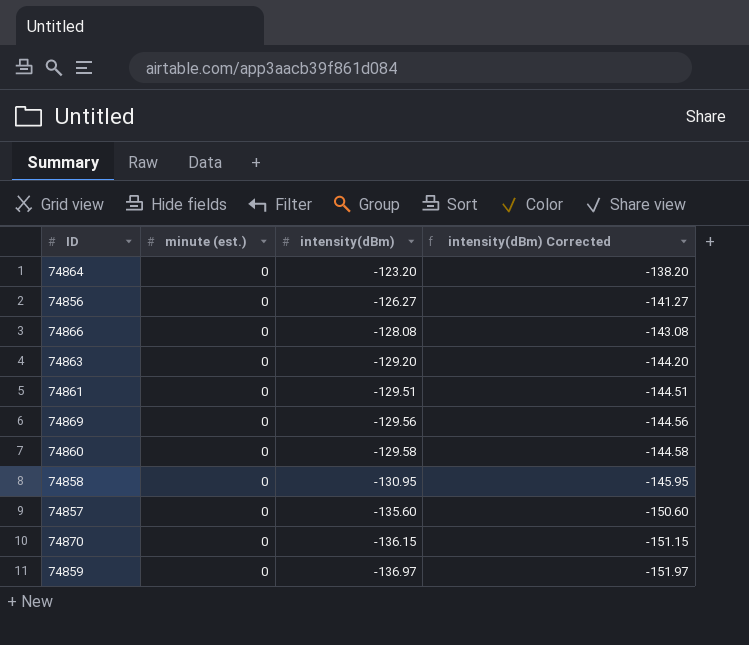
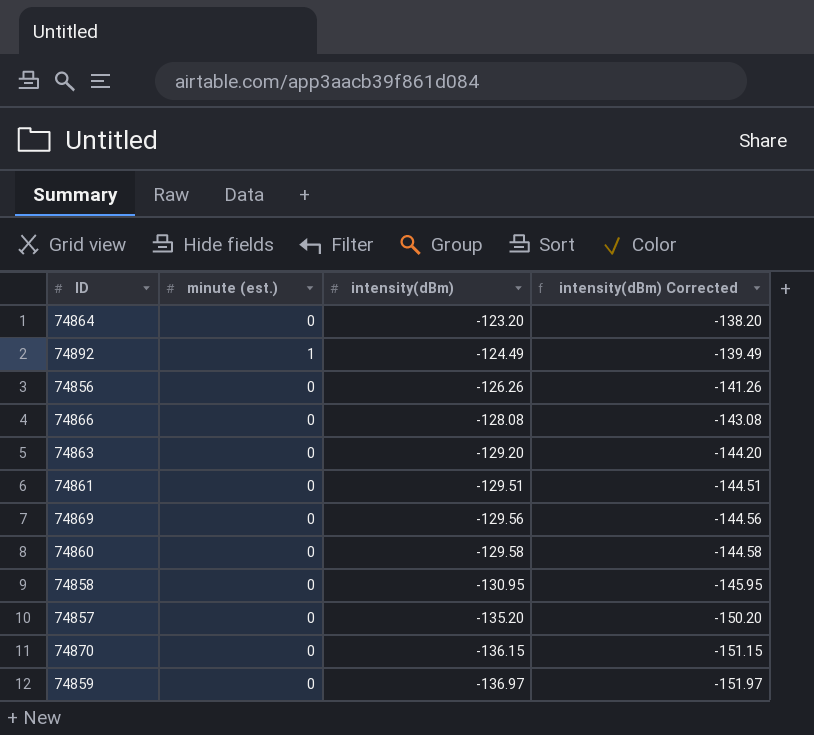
row 74892: none -> 1 | -124.49 | -139.49
74856 | intensity(dBm): -126.27 -> -126.26
74856 | intensity(dBm) Corrected: -141.27 -> -141.26
74857 | intensity(dBm): -135.60 -> -135.20
74857 | intensity(dBm) Corrected: -150.60 -> -150.20

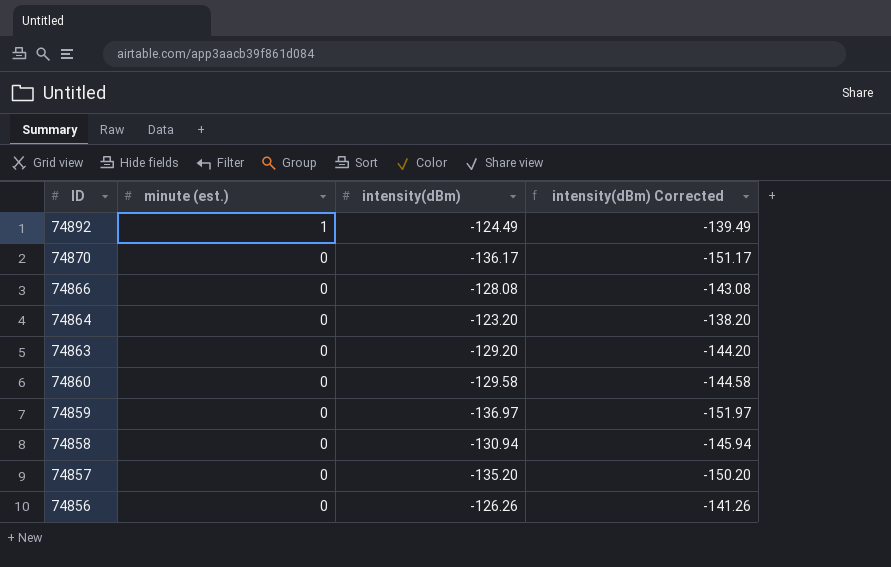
row order: intensity(dBm) descending -> ID descending
row 74861: 0 | -129.51 | -144.51 -> none
row 74869: 0 | -129.56 | -144.56 -> none
74870 | intensity(dBm): -136.15 -> -136.17
74870 | intensity(dBm) Corrected: -151.15 -> -151.17
74858 | intensity(dBm): -130.95 -> -130.94
74858 | intensity(dBm) Corrected: -145.95 -> -145.94

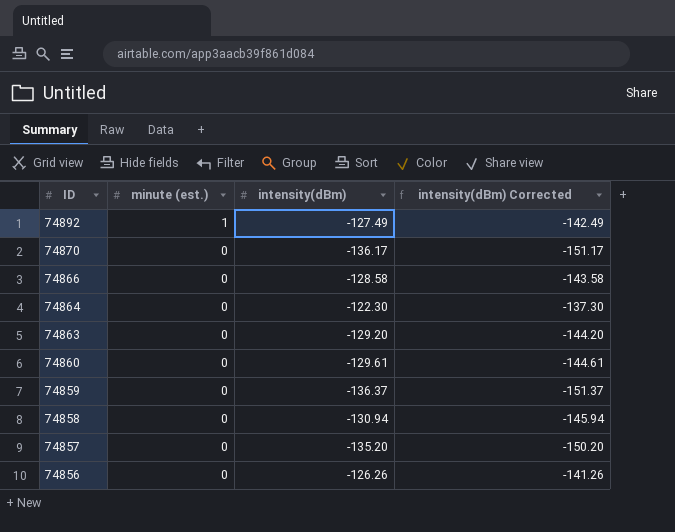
74892 | intensity(dBm): -124.49 -> -127.49
74892 | intensity(dBm) Corrected: -139.49 -> -142.49
74866 | intensity(dBm): -128.08 -> -128.58
74866 | intensity(dBm) Corrected: -143.08 -> -143.58
74864 | intensity(dBm): -123.20 -> -122.30
74864 | intensity(dBm) Corrected: -138.20 -> -137.30
74860 | intensity(dBm): -129.58 -> -129.61
74860 | intensity(dBm) Corrected: -144.58 -> -144.61
74859 | intensity(dBm): -136.97 -> -136.37
74859 | intensity(dBm) Corrected: -151.97 -> -151.37

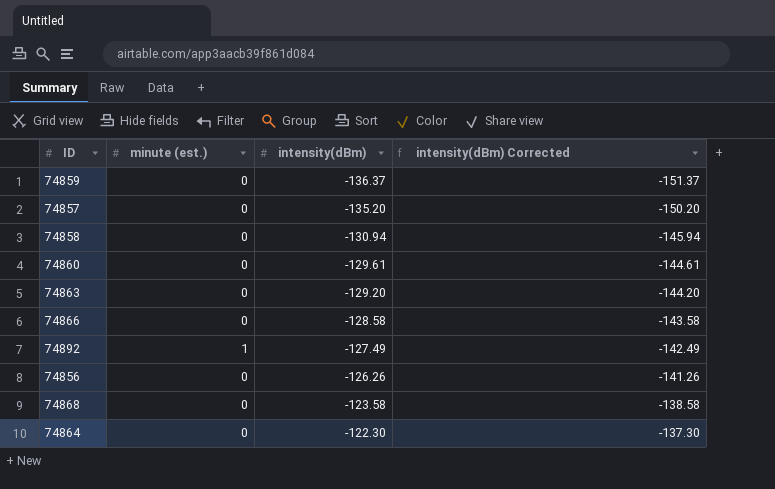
row order: ID descending -> intensity(dBm) ascending
row 74870: 0 | -136.17 | -151.17 -> none
row 74868: none -> 0 | -123.58 | -138.58

